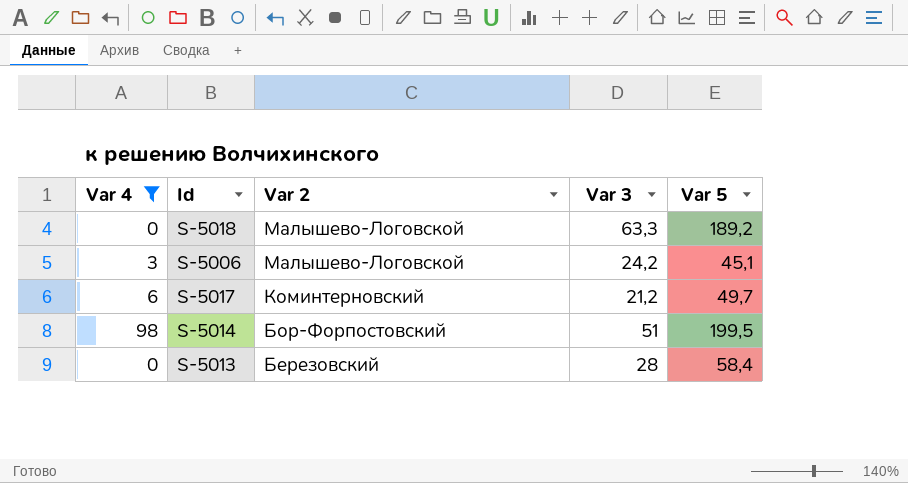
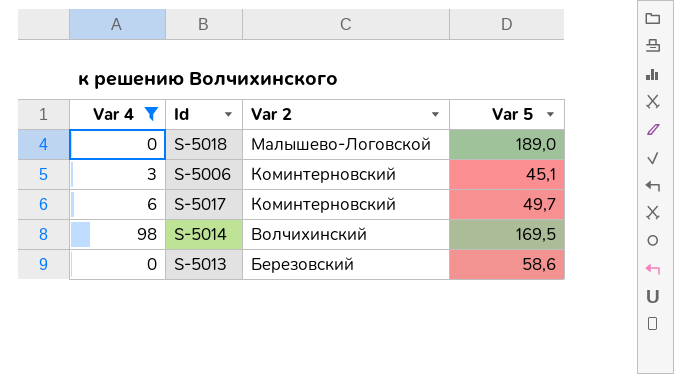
column Var 3 | position: 4 -> none
S-5018 | Var 5: 189,2 -> 189,0
S-5006 | Var 2: Малышево-Логовской -> Коминтерновский
S-5014 | Var 2: Бор-Форпостовский -> Волчихинский
S-5014 | Var 5: 199,5 -> 169,5
S-5013 | Var 5: 58,4 -> 58,6

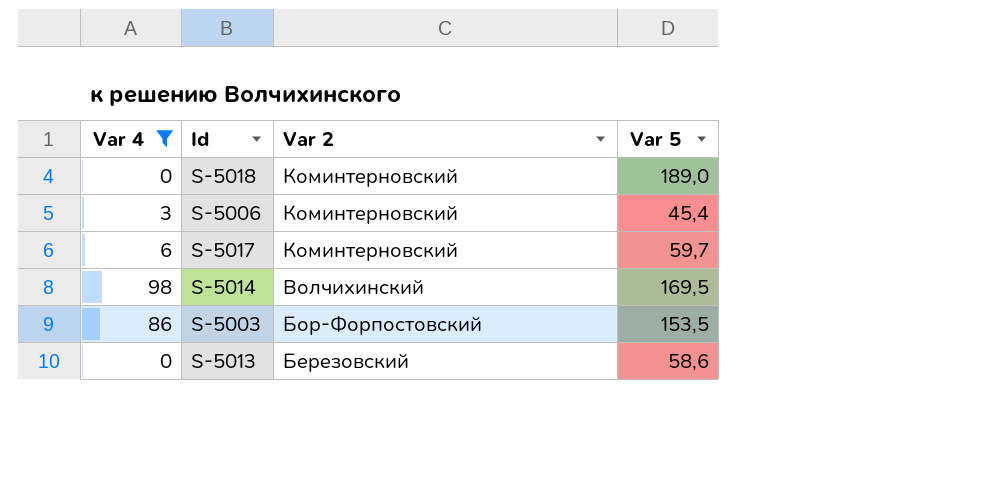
S-5018 | Var 2: Малышево-Логовской -> Коминтерновский
S-5006 | Var 5: 45,1 -> 45,4
S-5017 | Var 5: 49,7 -> 59,7
row S-5003: none -> 86 | Бор-Форпостовский | 153,5

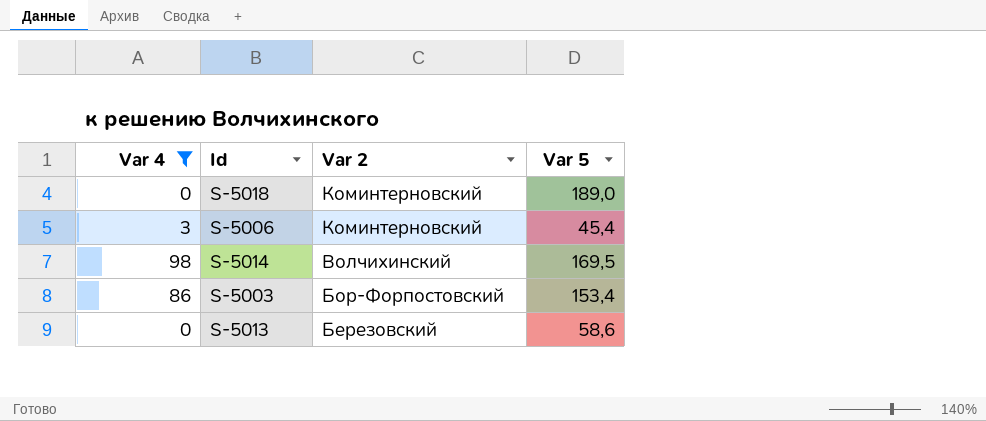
row S-5017: 6 | Коминтерновский | 59,7 -> none
S-5003 | Var 5: 153,5 -> 153,4

